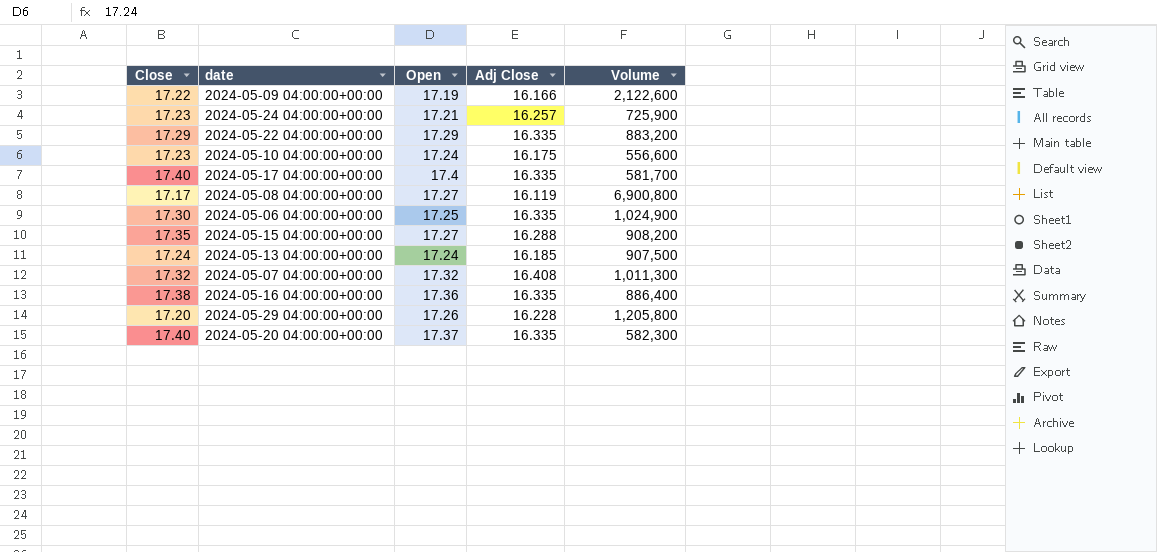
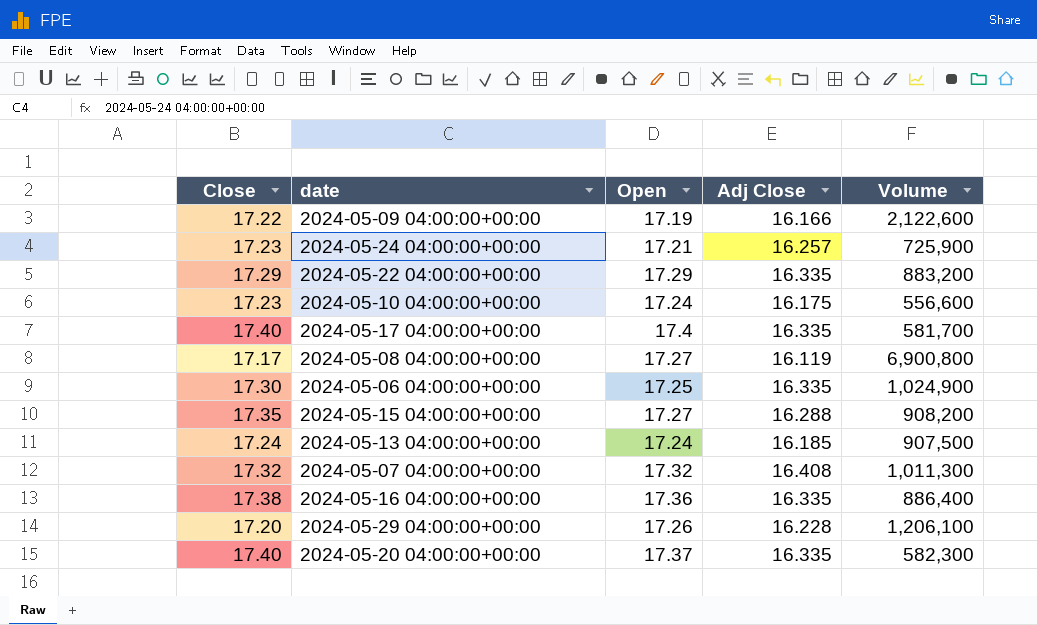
2024-05-29 04:00:00+00:00 | Volume: 1,205,800 -> 1,206,100

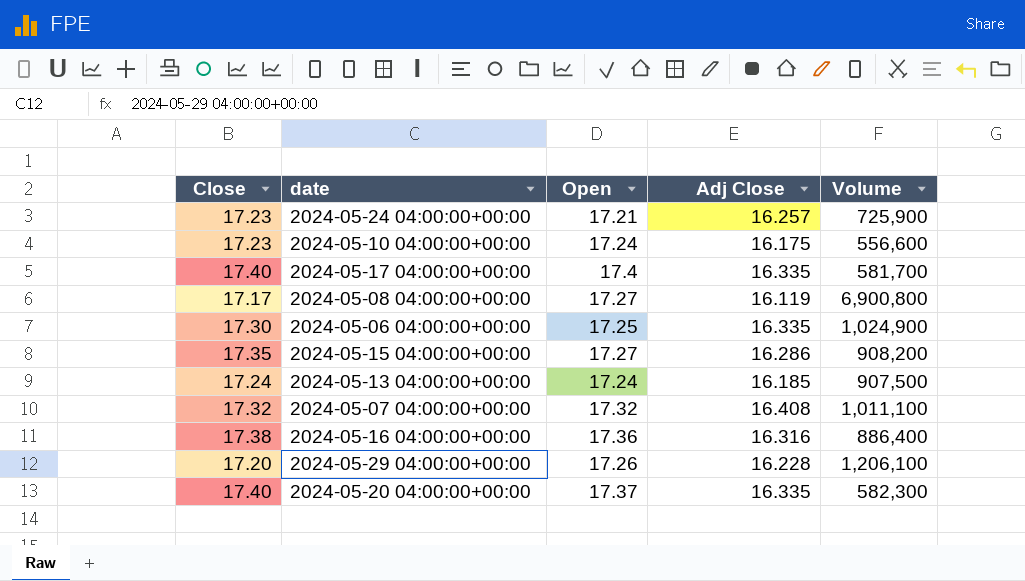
row 2024-05-09 04:00:00+00:00: 17.22 | 17.19 | 16.166 | 2,122,600 -> none
row 2024-05-22 04:00:00+00:00: 17.29 | 17.29 | 16.335 | 883,200 -> none
2024-05-15 04:00:00+00:00 | Adj Close: 16.288 -> 16.286
2024-05-07 04:00:00+00:00 | Volume: 1,011,300 -> 1,011,100
2024-05-16 04:00:00+00:00 | Adj Close: 16.335 -> 16.316

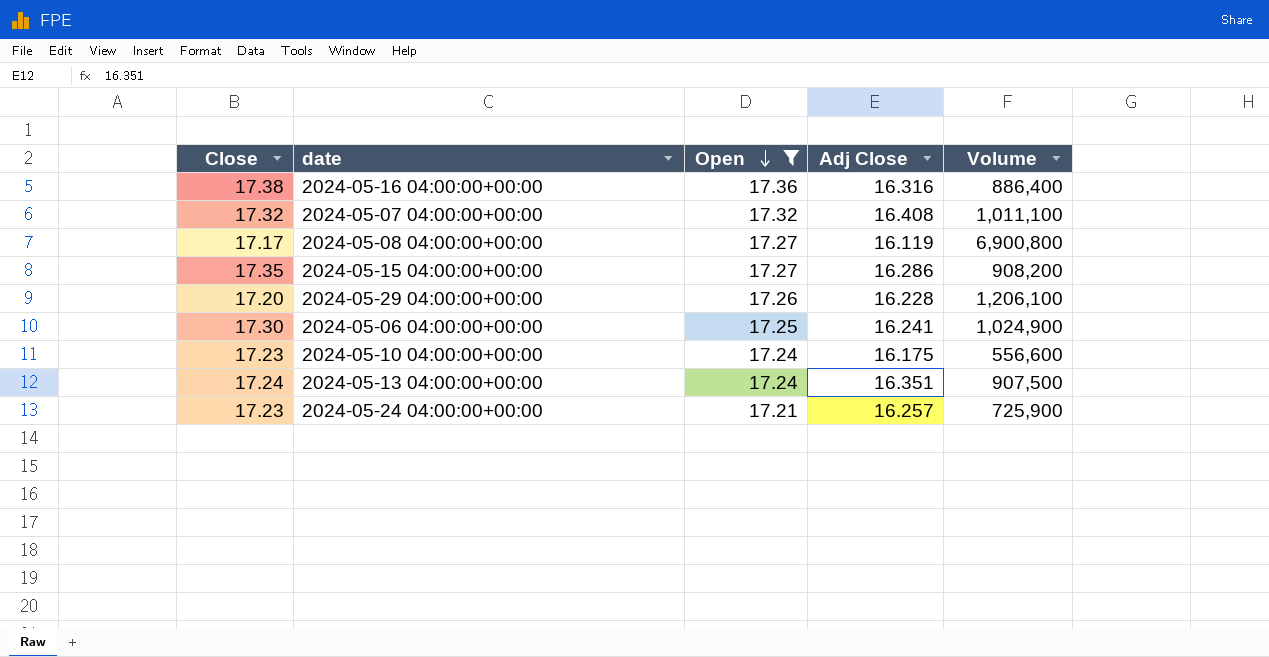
filter: none -> Open <= 17.36
row order: none -> Open descending
2024-05-06 04:00:00+00:00 | Adj Close: 16.335 -> 16.241
2024-05-13 04:00:00+00:00 | Adj Close: 16.185 -> 16.351

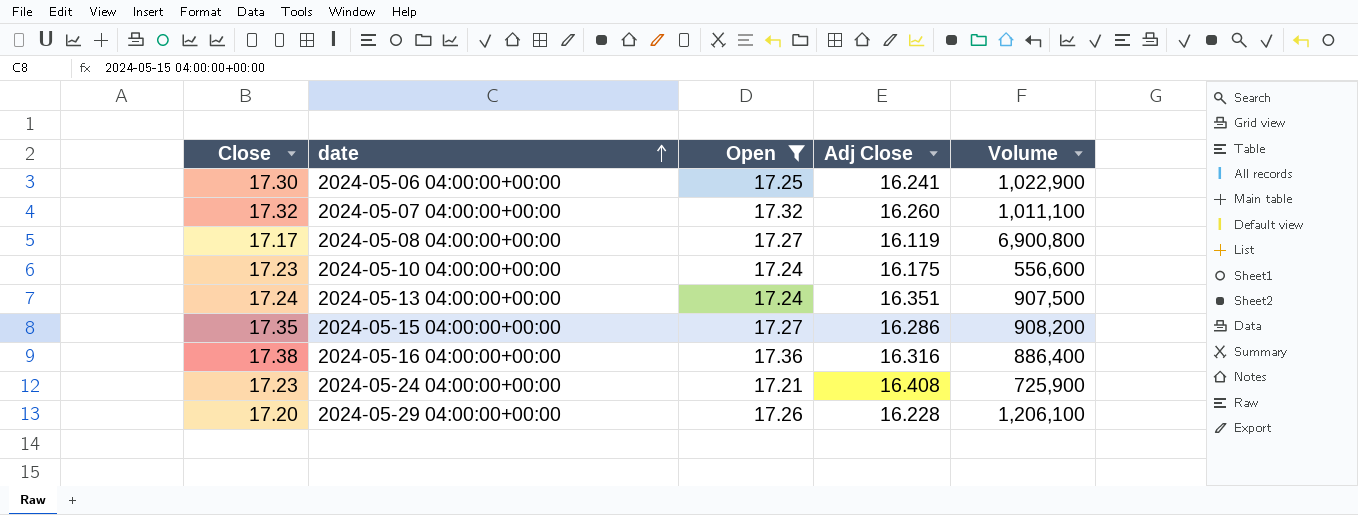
row order: Open descending -> date ascending
2024-05-06 04:00:00+00:00 | Volume: 1,024,900 -> 1,022,900
2024-05-07 04:00:00+00:00 | Adj Close: 16.408 -> 16.260
2024-05-24 04:00:00+00:00 | Adj Close: 16.257 -> 16.408

